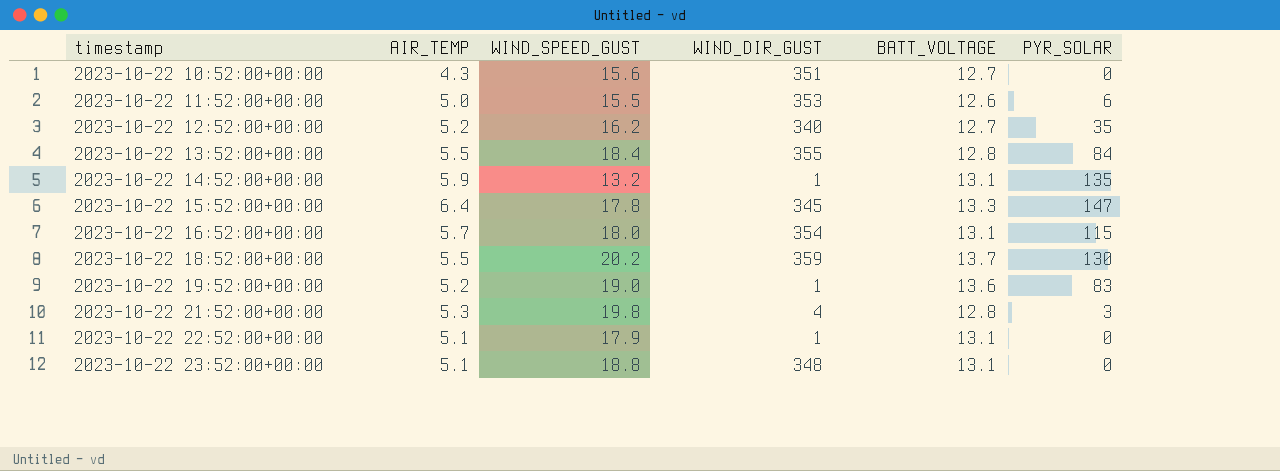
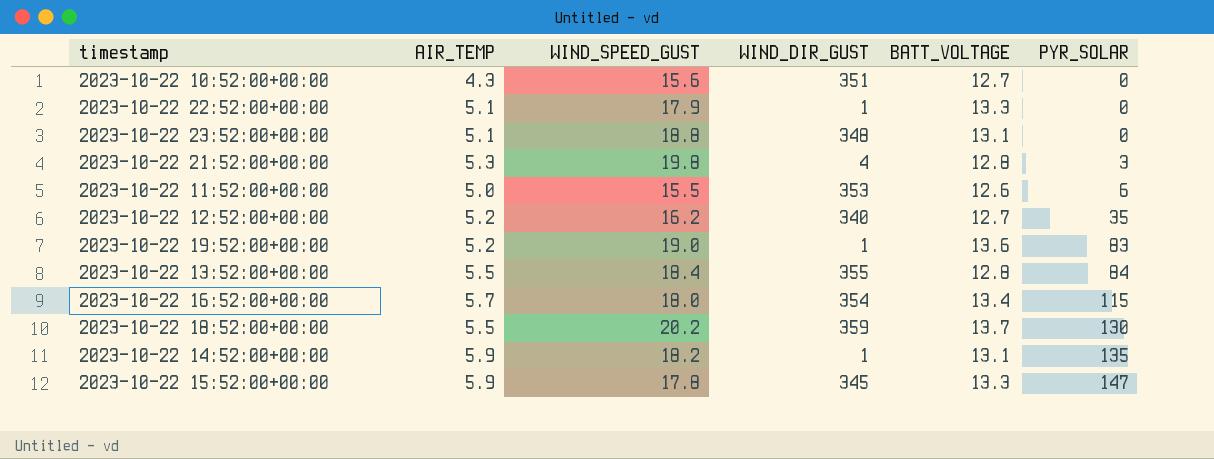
row order: timestamp ascending -> PYR_SOLAR ascending
2023-10-22 22:52:00+00:00 | BATT_VOLTAGE: 13.1 -> 13.3
2023-10-22 16:52:00+00:00 | BATT_VOLTAGE: 13.1 -> 13.4
2023-10-22 14:52:00+00:00 | WIND_SPEED_GUST: 13.2 -> 18.2
2023-10-22 15:52:00+00:00 | AIR_TEMP: 6.4 -> 5.9

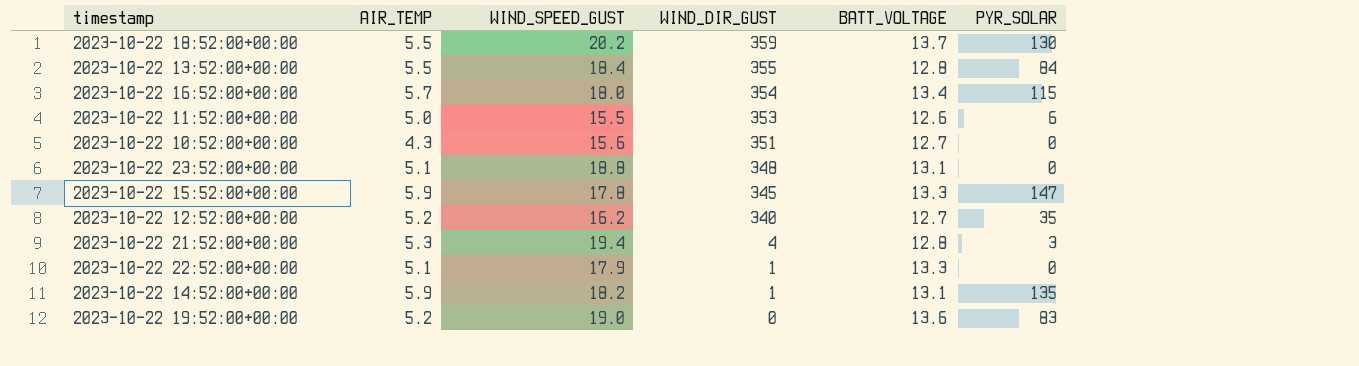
row order: PYR_SOLAR ascending -> WIND_DIR_GUST descending
2023-10-22 21:52:00+00:00 | WIND_SPEED_GUST: 19.8 -> 19.4
2023-10-22 19:52:00+00:00 | WIND_DIR_GUST: 1 -> 0

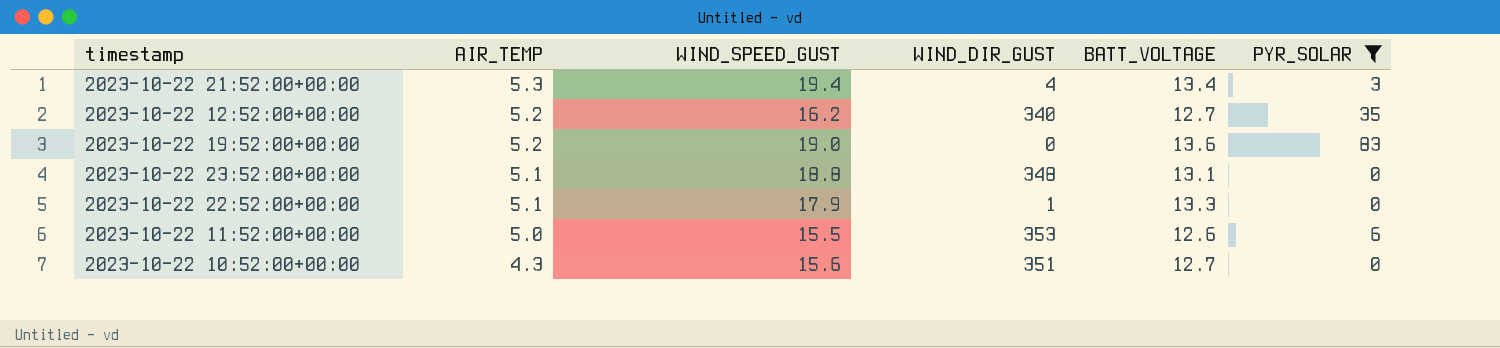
filter: none -> PYR_SOLAR <= 83
row order: WIND_DIR_GUST descending -> AIR_TEMP descending
2023-10-22 21:52:00+00:00 | BATT_VOLTAGE: 12.8 -> 13.4

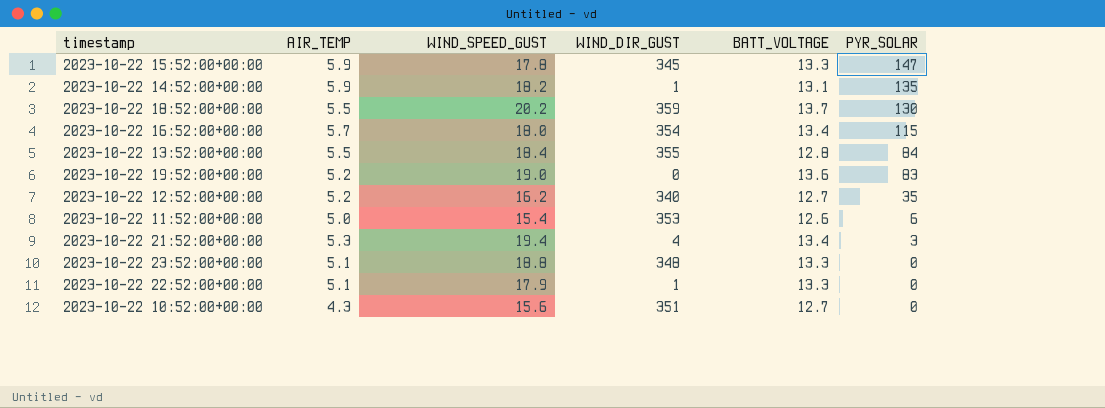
filter: PYR_SOLAR <= 83 -> none
row order: AIR_TEMP descending -> PYR_SOLAR descending
2023-10-22 11:52:00+00:00 | WIND_SPEED_GUST: 15.5 -> 15.4
2023-10-22 23:52:00+00:00 | BATT_VOLTAGE: 13.1 -> 13.3

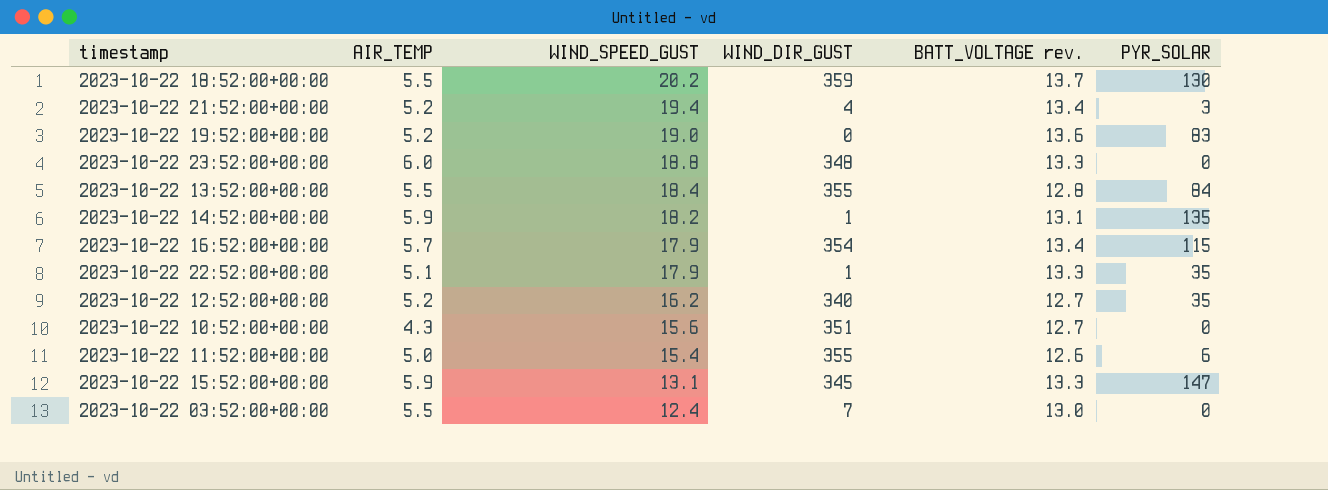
row order: PYR_SOLAR descending -> WIND_SPEED_GUST descending
column name: BATT_VOLTAGE -> BATT_VOLTAGE rev.
2023-10-22 21:52:00+00:00 | AIR_TEMP: 5.3 -> 5.2
2023-10-22 23:52:00+00:00 | AIR_TEMP: 5.1 -> 6.0
2023-10-22 16:52:00+00:00 | WIND_SPEED_GUST: 18.0 -> 17.9
2023-10-22 22:52:00+00:00 | PYR_SOLAR: 0 -> 35
2023-10-22 11:52:00+00:00 | WIND_DIR_GUST: 353 -> 355
2023-10-22 15:52:00+00:00 | WIND_SPEED_GUST: 17.8 -> 13.1
row 2023-10-22 03:52:00+00:00: none -> 5.5 | 12.4 | 7 | 13.0 | 0

